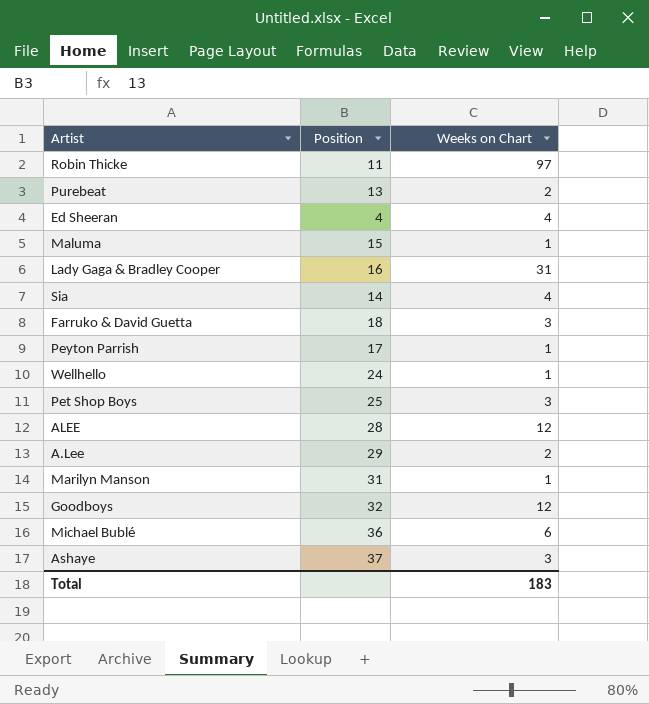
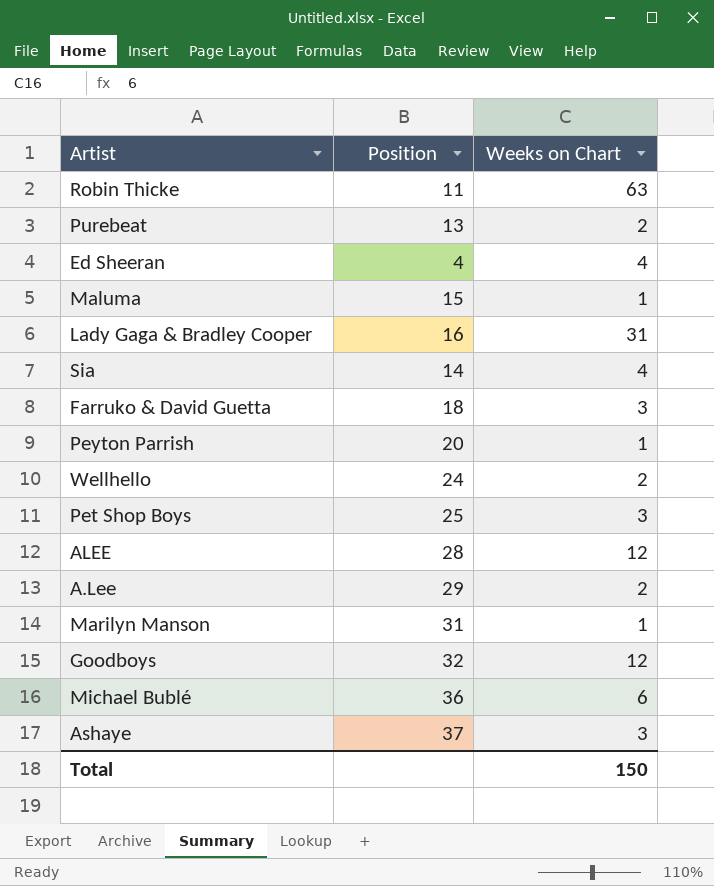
Robin Thicke | Weeks on Chart: 97 -> 63
Peyton Parrish | Position: 17 -> 20
Wellhello | Weeks on Chart: 1 -> 2
Total | Weeks on Chart: 183 -> 150

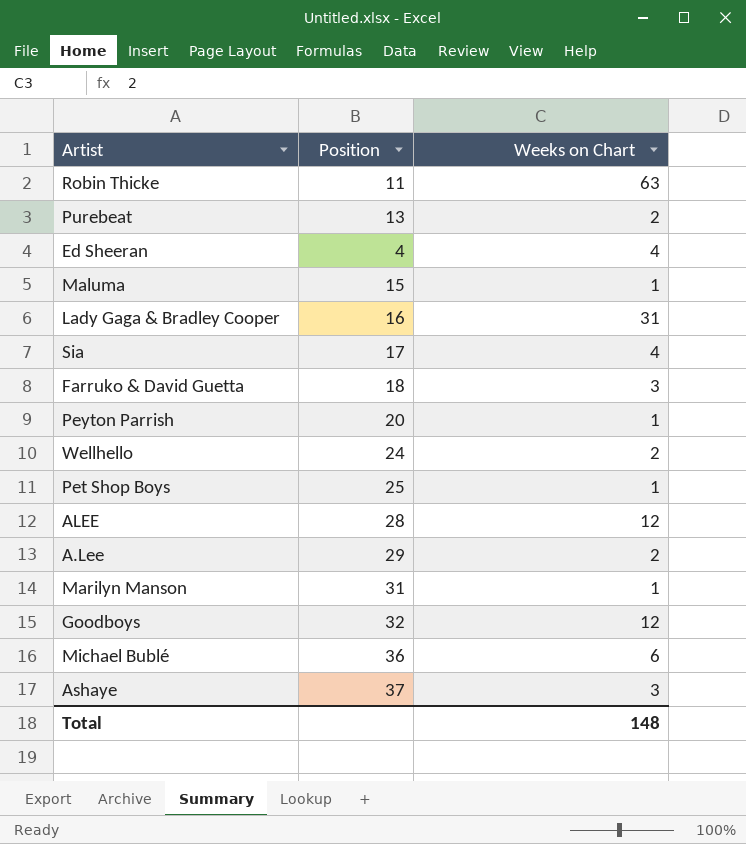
Sia | Position: 14 -> 17
Pet Shop Boys | Weeks on Chart: 3 -> 1
Total | Weeks on Chart: 150 -> 148

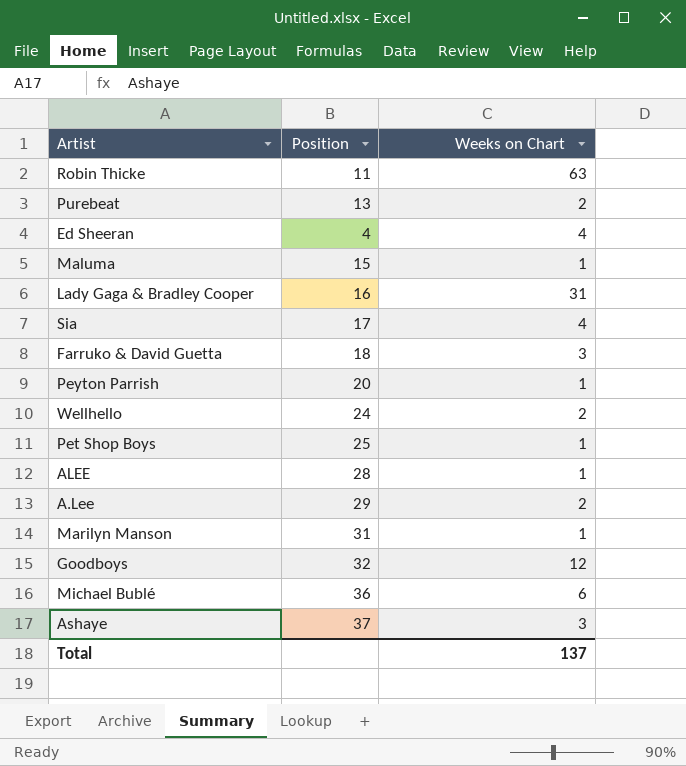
ALEE | Weeks on Chart: 12 -> 1
Total | Weeks on Chart: 148 -> 137

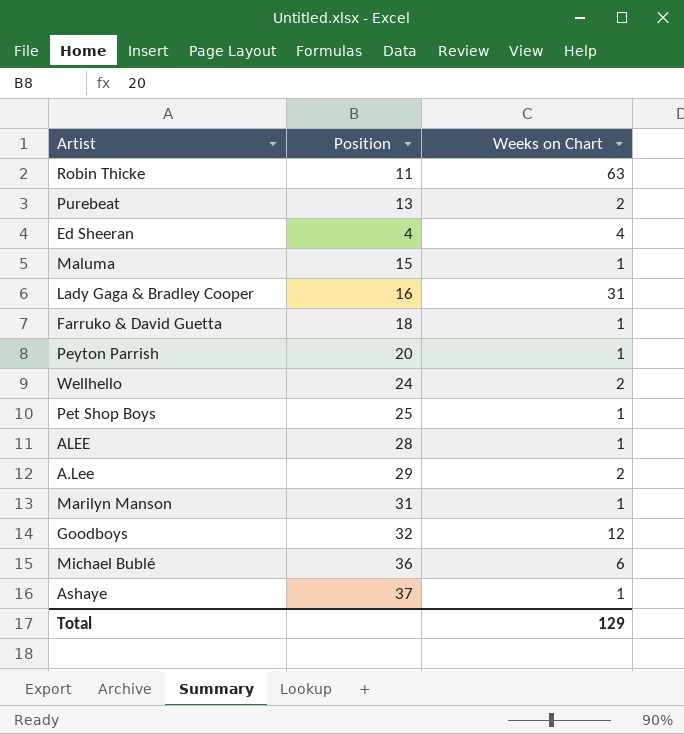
row Sia: 17 | 4 -> none
Farruko & David Guetta | Weeks on Chart: 3 -> 1
Ashaye | Weeks on Chart: 3 -> 1
Total | Weeks on Chart: 137 -> 129

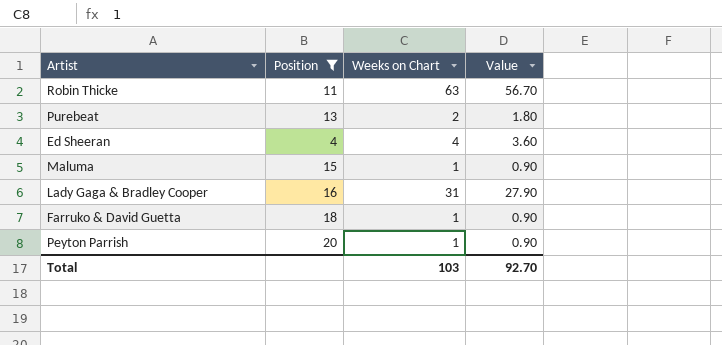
filter: none -> Position <= 20
column Value | formula: none -> [Weeks on Chart] * 0.9
Total | Weeks on Chart: 129 -> 103

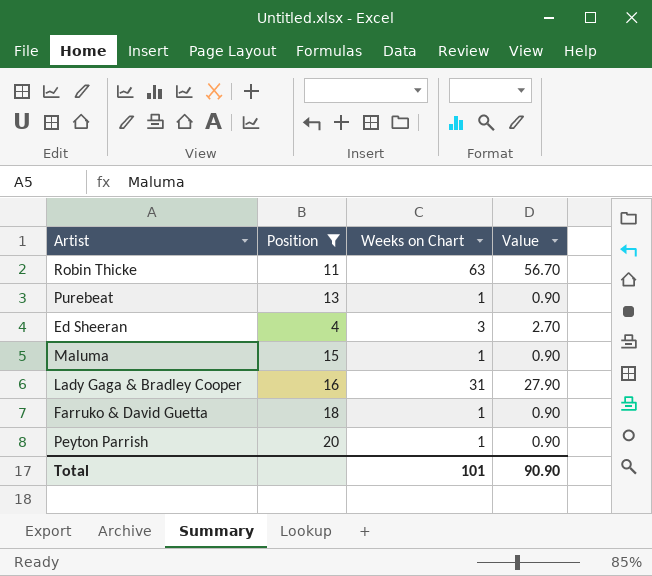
Purebeat | Weeks on Chart: 2 -> 1
Purebeat | Value: 1.80 -> 0.90
Ed Sheeran | Weeks on Chart: 4 -> 3
Ed Sheeran | Value: 3.60 -> 2.70
Total | Weeks on Chart: 103 -> 101
Total | Value: 92.70 -> 90.90

